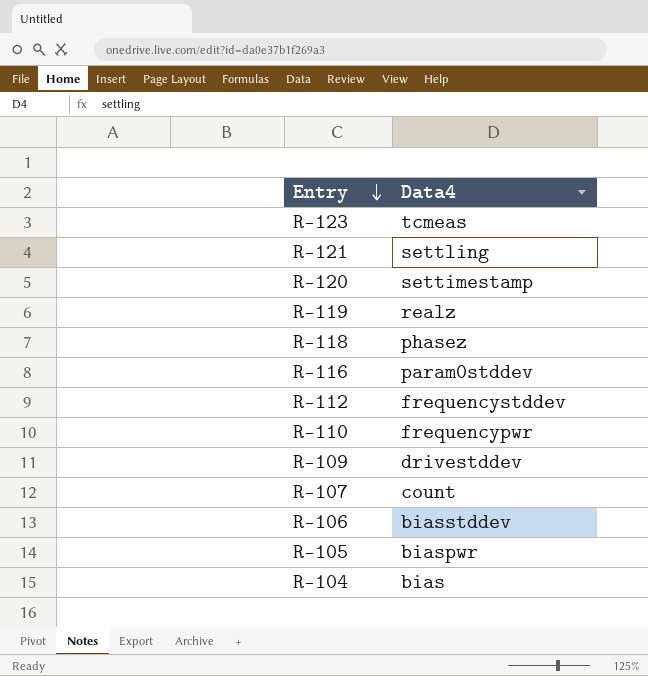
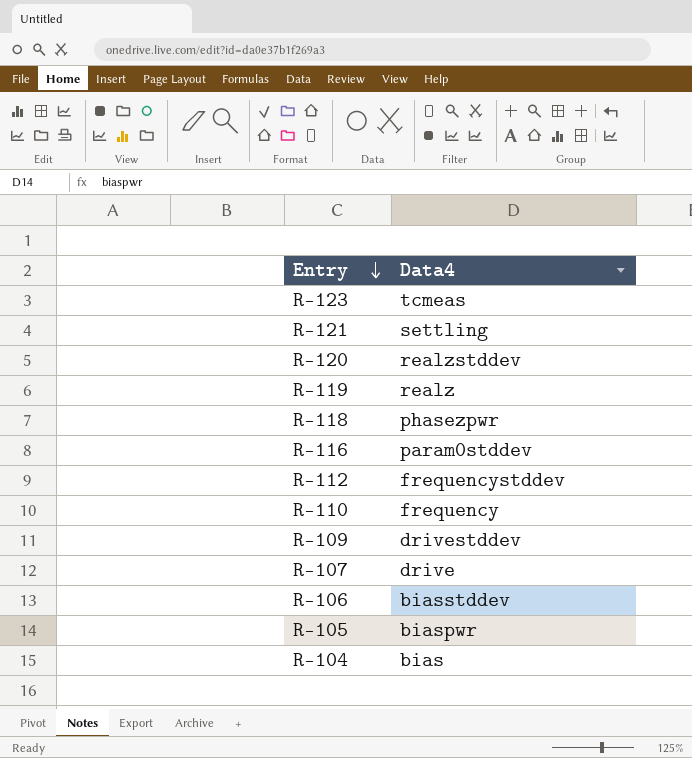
R-120 | Data4: settimestamp -> realzstddev
R-118 | Data4: phasez -> phasezpwr
R-110 | Data4: frequencypwr -> frequency
R-107 | Data4: count -> drive

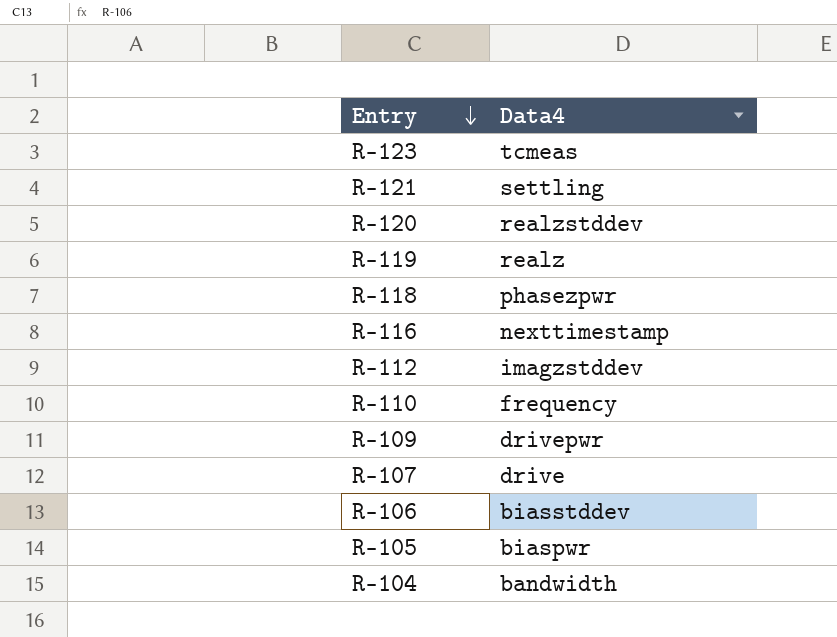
R-116 | Data4: param0stddev -> nexttimestamp
R-112 | Data4: frequencystddev -> imagzstddev
R-109 | Data4: drivestddev -> drivepwr
R-104 | Data4: bias -> bandwidth

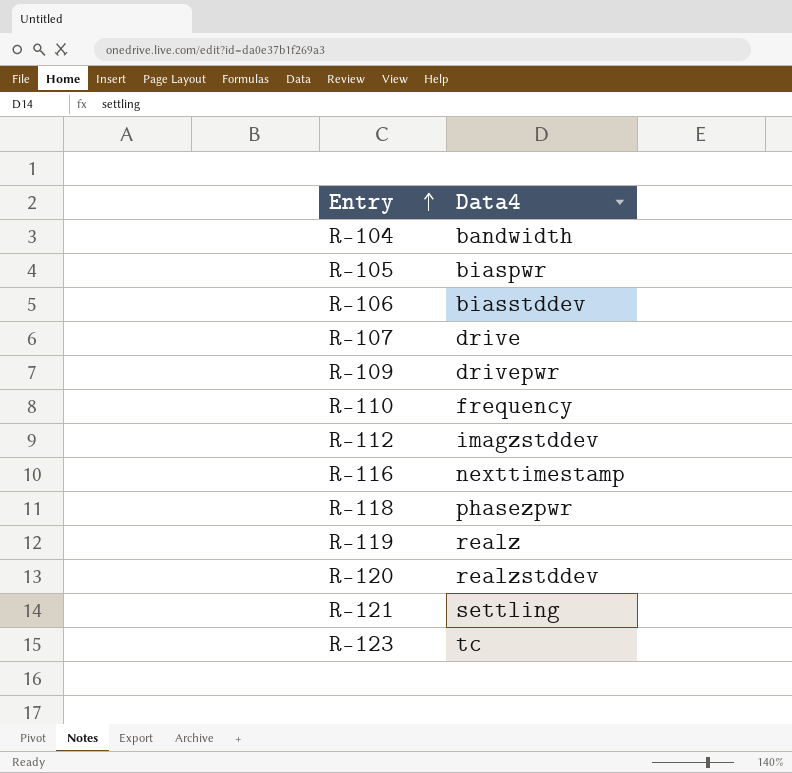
row order: Entry descending -> Entry ascending
R-123 | Data4: tcmeas -> tc

